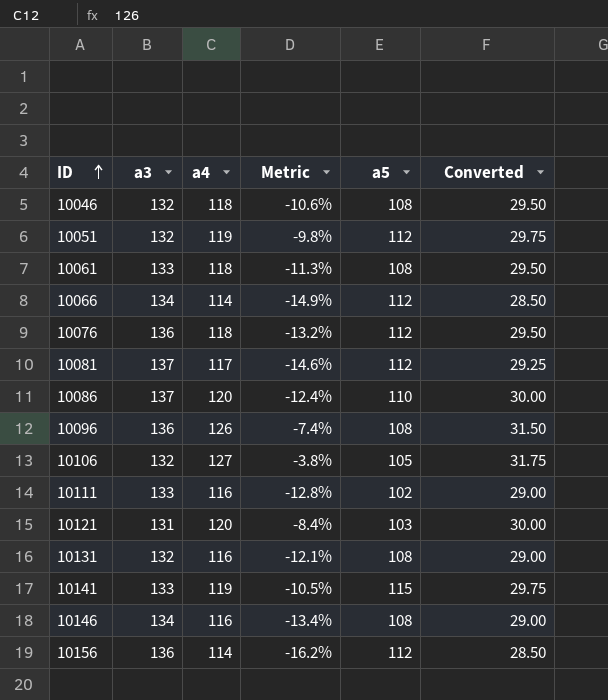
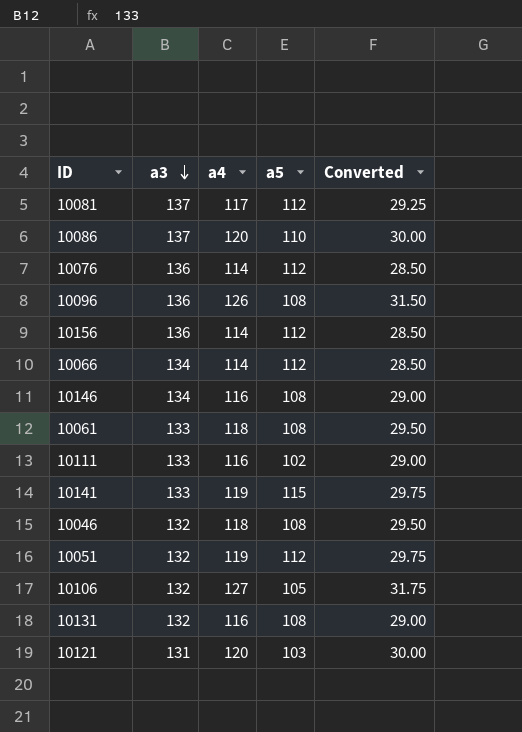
row order: ID ascending -> a3 descending
column Metric | formula: ([a4] - [a3]) / [a3] -> none
10076 | a4: 118 -> 114
10076 | Converted: 29.50 -> 28.50

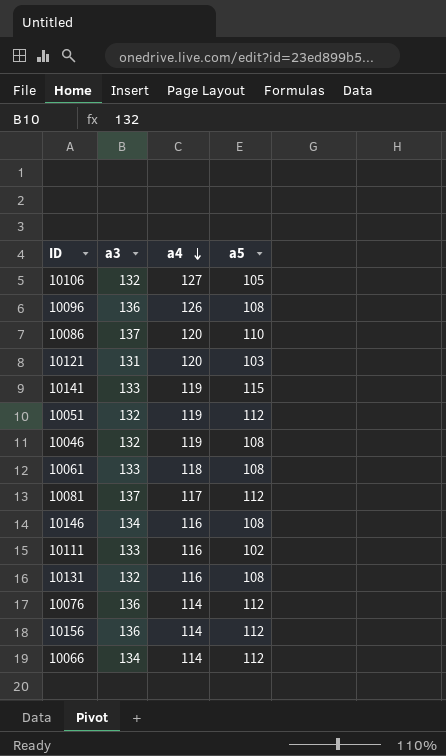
row order: a3 descending -> a4 descending
column Converted | formula: [a4] * 0.25 -> none
10046 | a4: 118 -> 119

